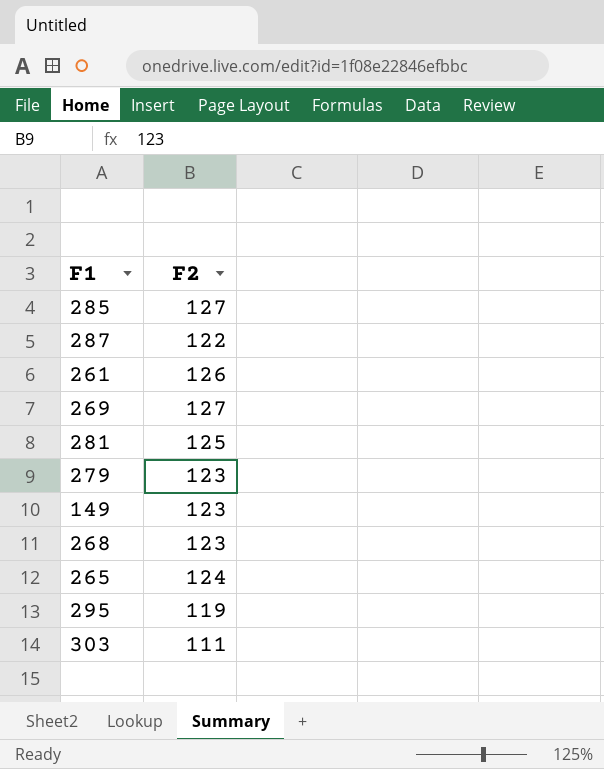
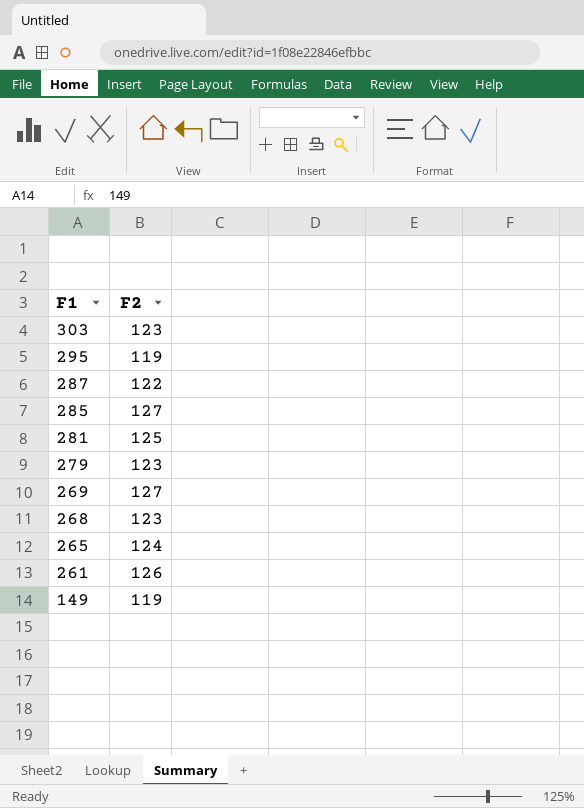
row order: none -> F1 descending
303 | F2: 111 -> 123
149 | F2: 123 -> 119

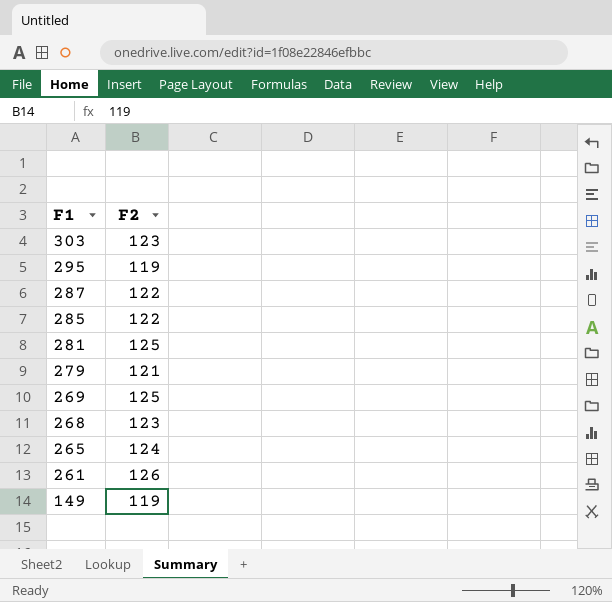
285 | F2: 127 -> 122
279 | F2: 123 -> 121
269 | F2: 127 -> 125

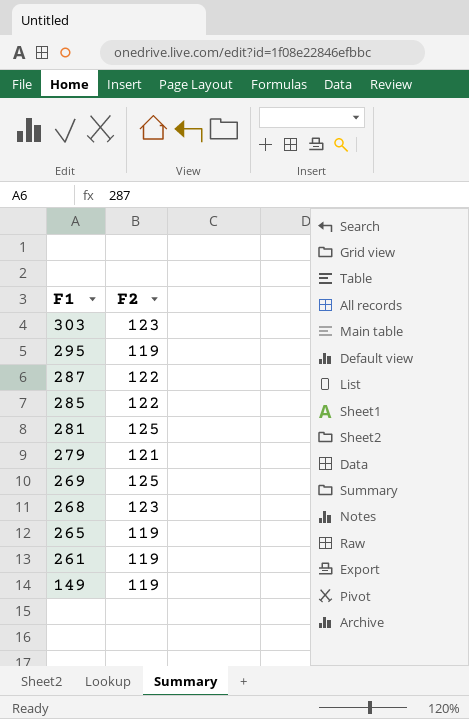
265 | F2: 124 -> 119
261 | F2: 126 -> 119

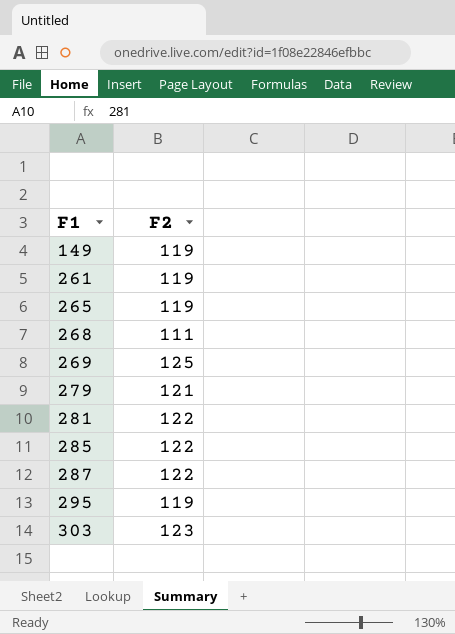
row order: F1 descending -> F1 ascending
268 | F2: 123 -> 111
281 | F2: 125 -> 122

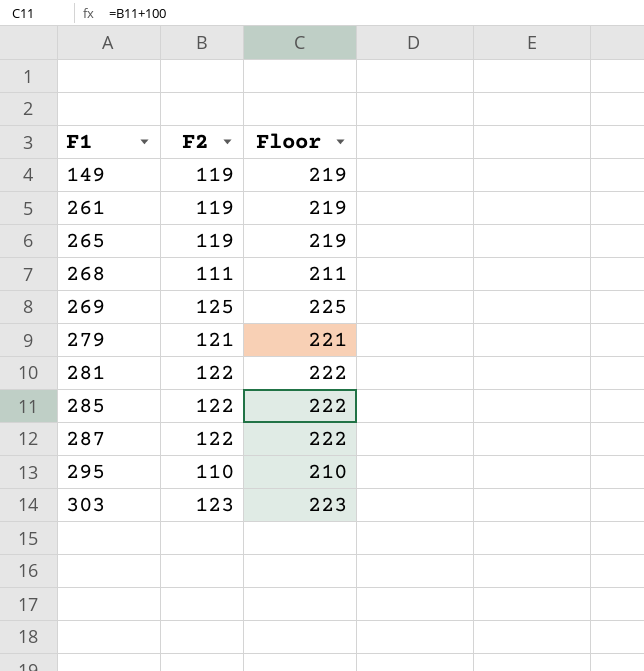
column Floor | formula: none -> [F2] + 100
295 | F2: 119 -> 110

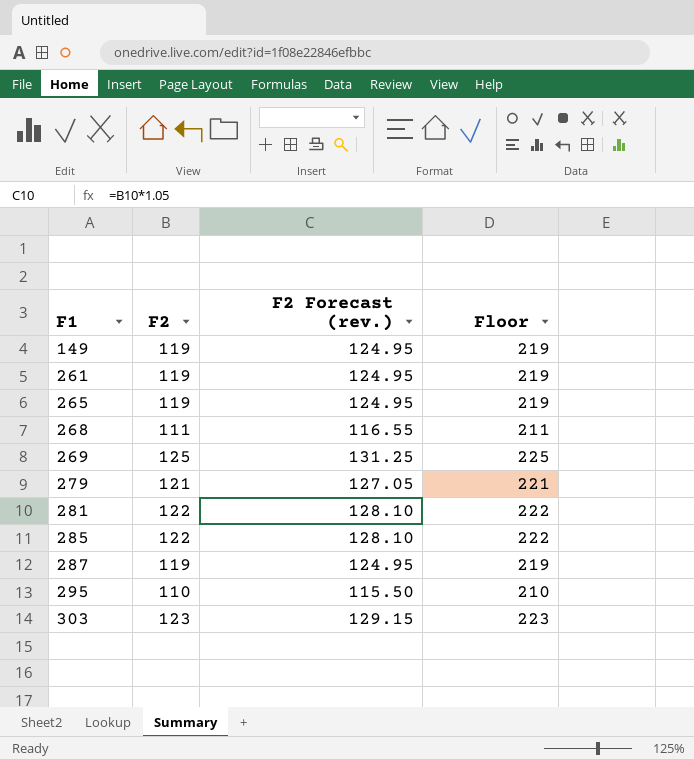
column F2 Forecast (rev.) | formula: none -> [F2] * 1.05
287 | F2: 122 -> 119
287 | Floor: 222 -> 219

